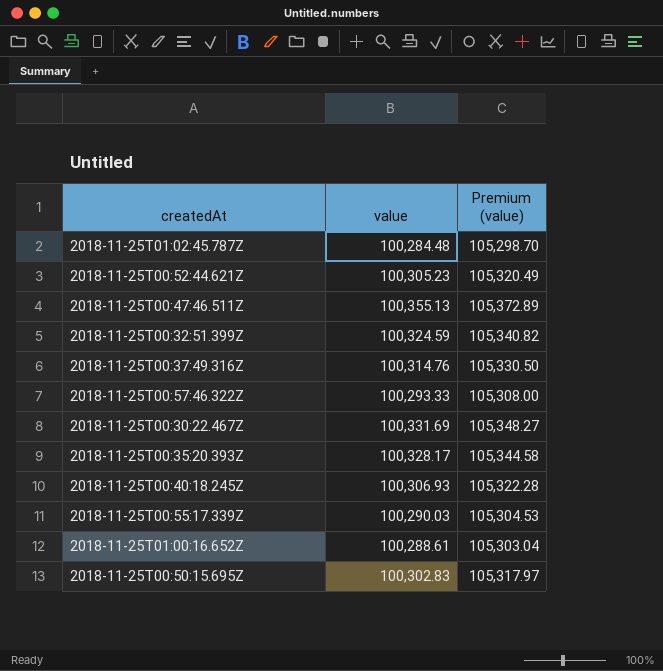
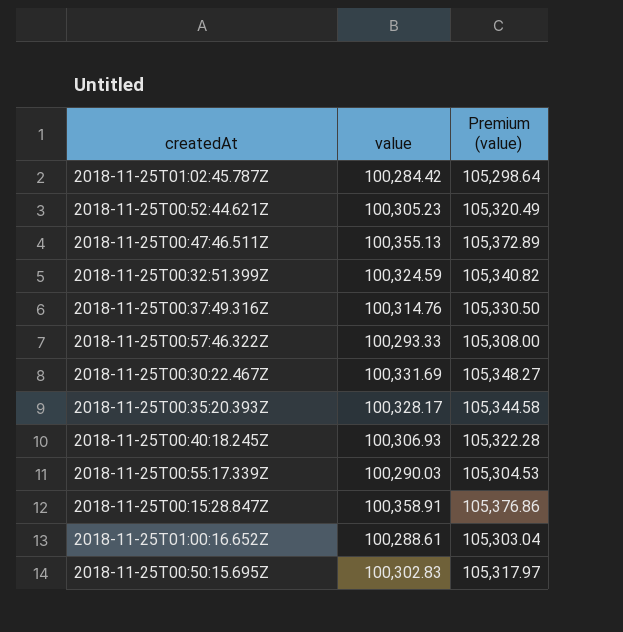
2018-11-25T01:02:45.787Z | value: 100,284.48 -> 100,284.42
2018-11-25T01:02:45.787Z | Premium (value): 105,298.70 -> 105,298.64
row 2018-11-25T00:15:28.847Z: none -> 100,358.91 | 105,376.86

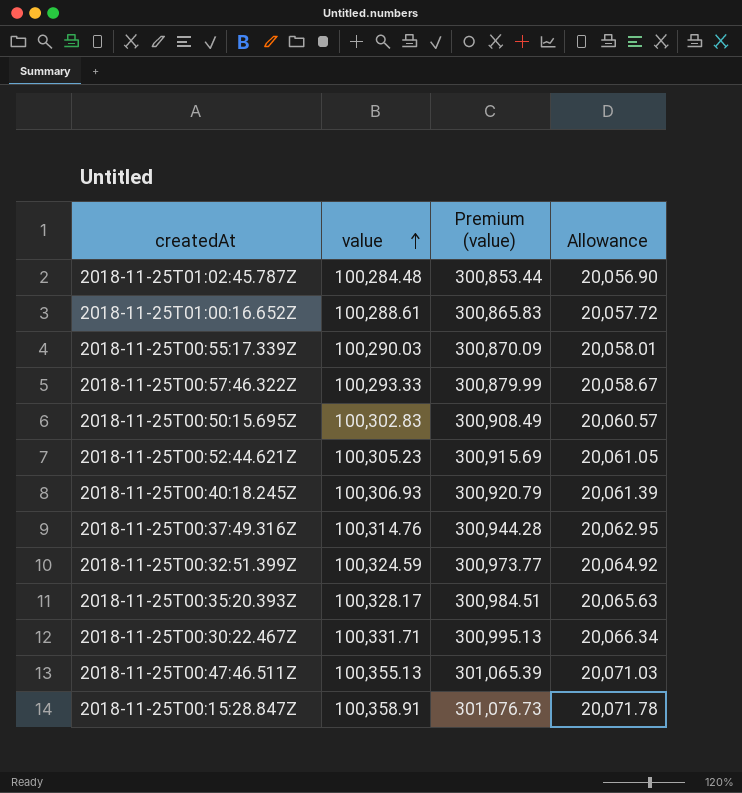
row order: none -> value ascending
column Premium (value) | formula: [value] * 1.05 -> [value] * 3
column Allowance | formula: none -> [value] * 0.2
2018-11-25T01:02:45.787Z | value: 100,284.42 -> 100,284.48
2018-11-25T00:30:22.467Z | value: 100,331.69 -> 100,331.71

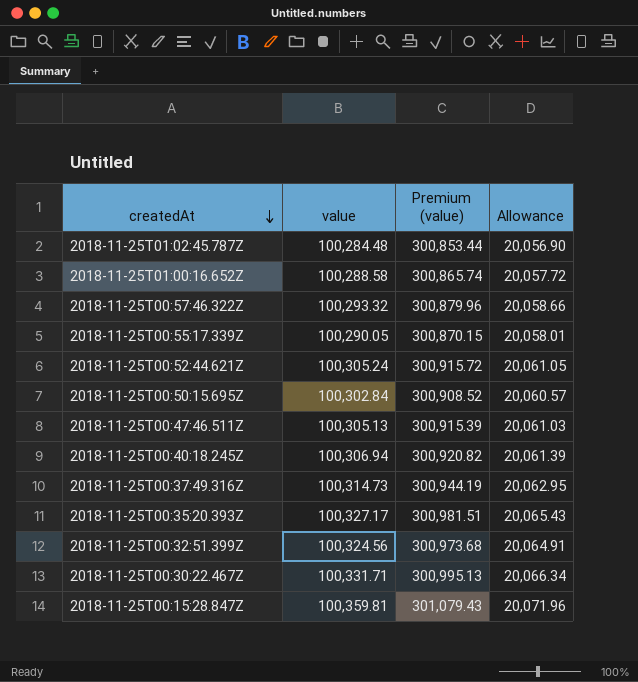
row order: value ascending -> createdAt descending
2018-11-25T01:00:16.652Z | value: 100,288.61 -> 100,288.58
2018-11-25T01:00:16.652Z | Premium (value): 300,865.83 -> 300,865.74
2018-11-25T00:57:46.322Z | value: 100,293.33 -> 100,293.32
2018-11-25T00:57:46.322Z | Premium (value): 300,879.99 -> 300,879.96
2018-11-25T00:57:46.322Z | Allowance: 20,058.67 -> 20,058.66
2018-11-25T00:55:17.339Z | value: 100,290.03 -> 100,290.05
2018-11-25T00:55:17.339Z | Premium (value): 300,870.09 -> 300,870.15
2018-11-25T00:52:44.621Z | value: 100,305.23 -> 100,305.24
2018-11-25T00:52:44.621Z | Premium (value): 300,915.69 -> 300,915.72
2018-11-25T00:50:15.695Z | value: 100,302.83 -> 100,302.84
2018-11-25T00:50:15.695Z | Premium (value): 300,908.49 -> 300,908.52
2018-11-25T00:47:46.511Z | value: 100,355.13 -> 100,305.13
2018-11-25T00:47:46.511Z | Premium (value): 301,065.39 -> 300,915.39
2018-11-25T00:47:46.511Z | Allowance: 20,071.03 -> 20,061.03
2018-11-25T00:40:18.245Z | value: 100,306.93 -> 100,306.94
2018-11-25T00:40:18.245Z | Premium (value): 300,920.79 -> 300,920.82
2018-11-25T00:37:49.316Z | value: 100,314.76 -> 100,314.73
2018-11-25T00:37:49.316Z | Premium (value): 300,944.28 -> 300,944.19
2018-11-25T00:35:20.393Z | value: 100,328.17 -> 100,327.17
2018-11-25T00:35:20.393Z | Premium (value): 300,984.51 -> 300,981.51
2018-11-25T00:35:20.393Z | Allowance: 20,065.63 -> 20,065.43
2018-11-25T00:32:51.399Z | value: 100,324.59 -> 100,324.56
2018-11-25T00:32:51.399Z | Premium (value): 300,973.77 -> 300,973.68
2018-11-25T00:32:51.399Z | Allowance: 20,064.92 -> 20,064.91
2018-11-25T00:15:28.847Z | value: 100,358.91 -> 100,359.81
2018-11-25T00:15:28.847Z | Premium (value): 301,076.73 -> 301,079.43
2018-11-25T00:15:28.847Z | Allowance: 20,071.78 -> 20,071.96

